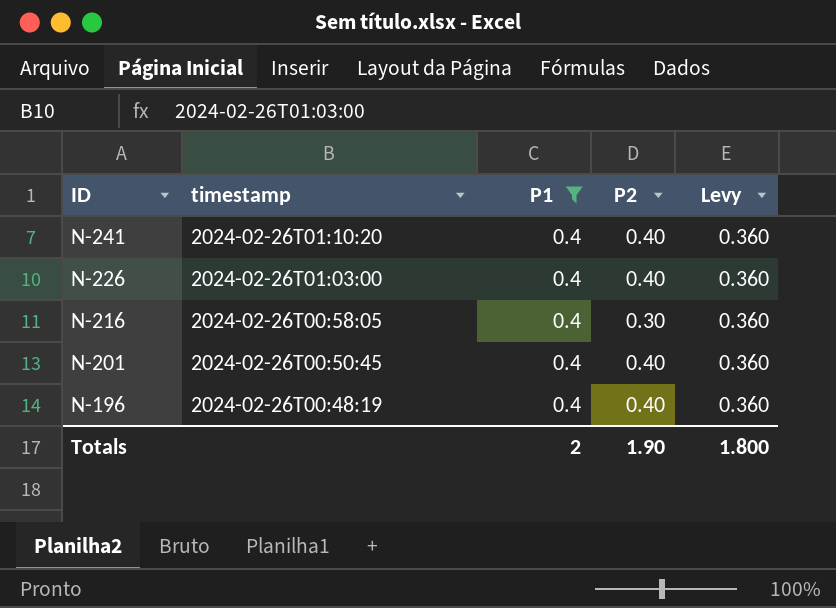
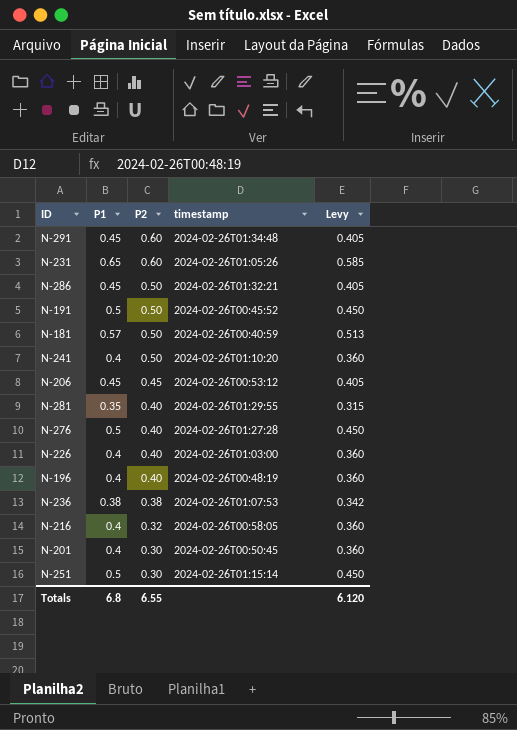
filter: P1 = 0.4 -> none
row order: ID descending -> P2 descending
column timestamp | position: 2 -> 4
N-241 | P2: 0.40 -> 0.50
N-216 | P2: 0.30 -> 0.32
N-201 | P2: 0.40 -> 0.30
Totals | P1: 2 -> 6.8
Totals | P2: 1.90 -> 6.55
Totals | Levy: 1.800 -> 6.120

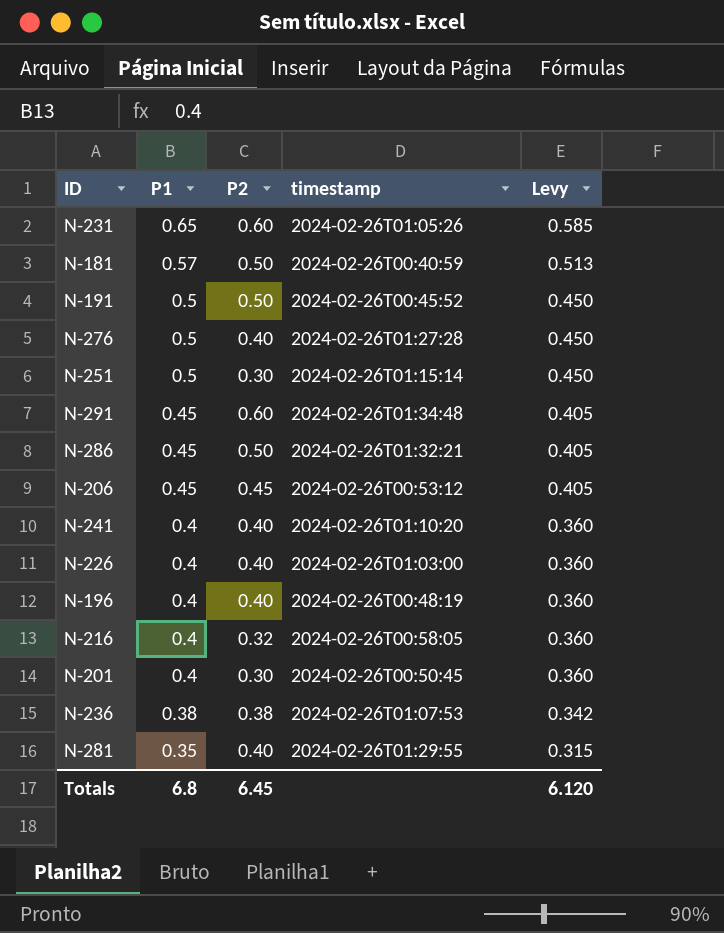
row order: P2 descending -> P1 descending
N-241 | P2: 0.50 -> 0.40
Totals | P2: 6.55 -> 6.45

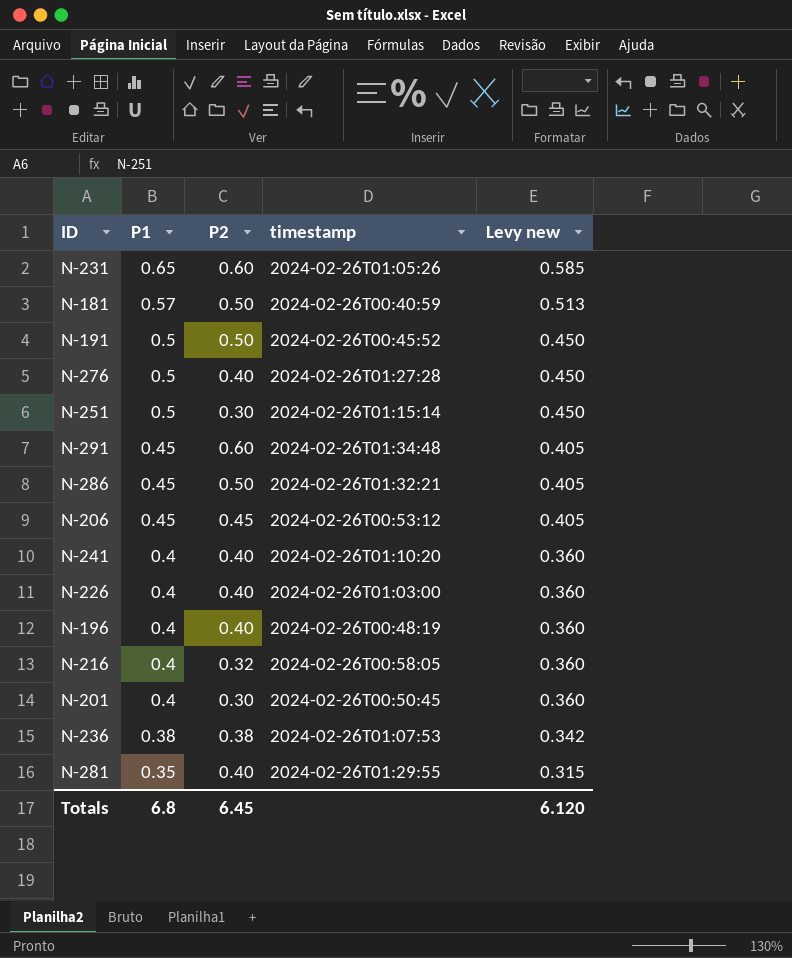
column name: Levy -> Levy new

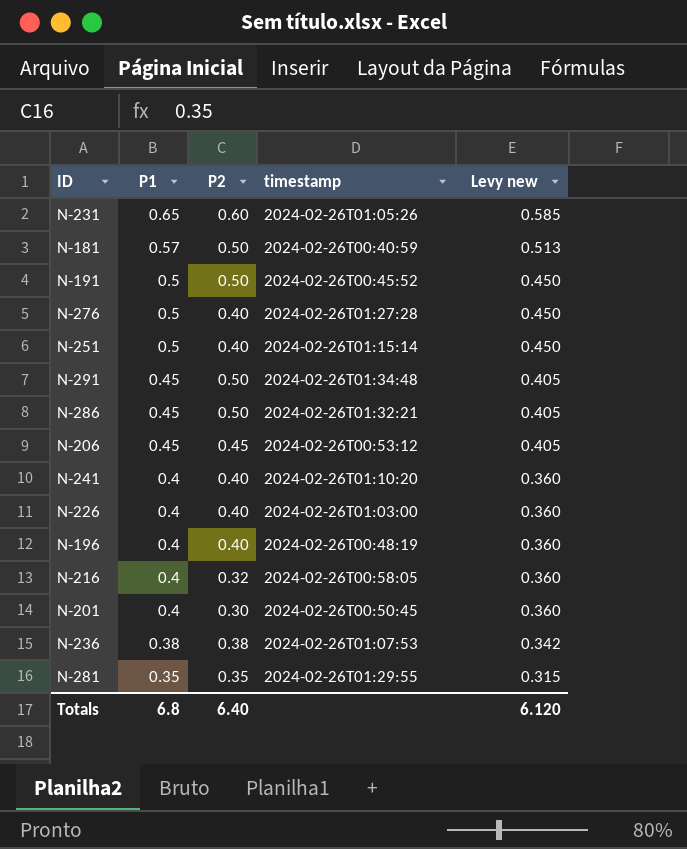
N-251 | P2: 0.30 -> 0.40
N-291 | P2: 0.60 -> 0.50
N-281 | P2: 0.40 -> 0.35
Totals | P2: 6.45 -> 6.40

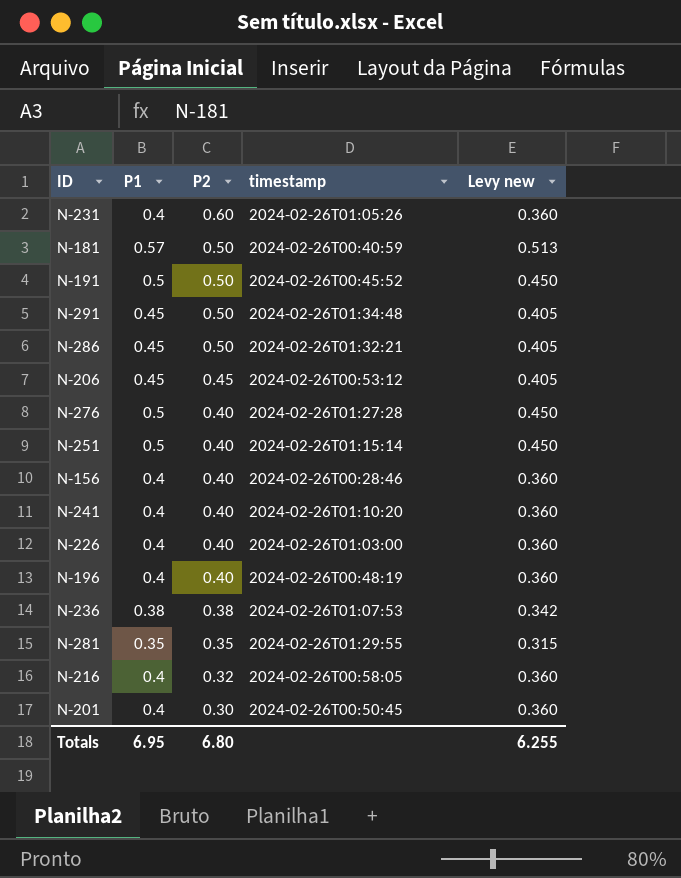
row order: P1 descending -> P2 descending
N-231 | P1: 0.65 -> 0.4
N-231 | Levy new: 0.585 -> 0.360
row N-156: none -> 0.4 | 0.40 | 2024-02-26T00:28:46 | 0.360
Totals | P1: 6.8 -> 6.95
Totals | P2: 6.40 -> 6.80
Totals | Levy new: 6.120 -> 6.255

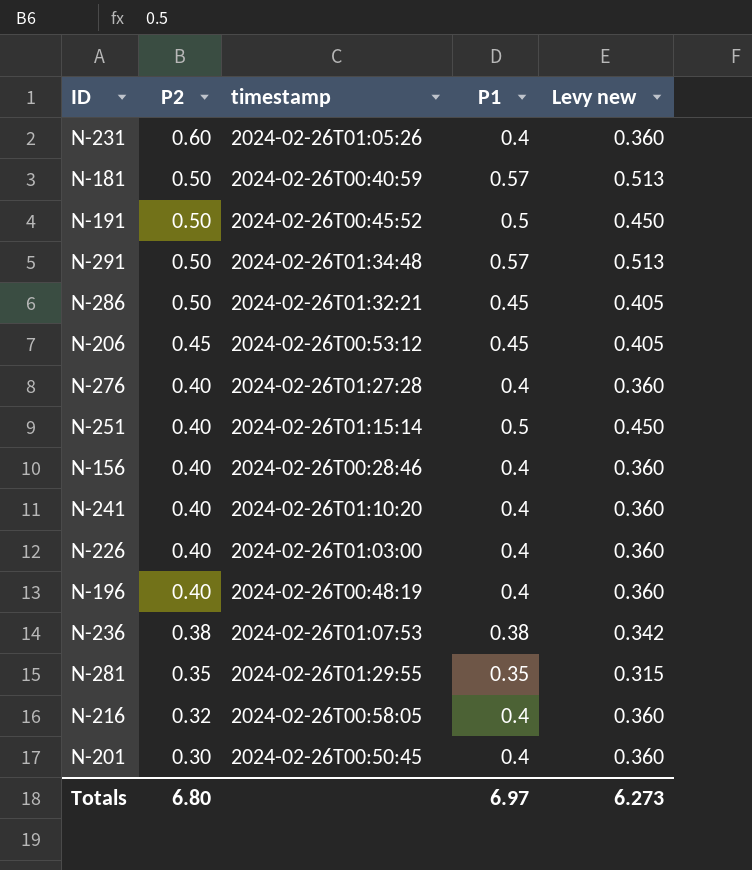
column P1 | position: 2 -> 4
N-291 | P1: 0.45 -> 0.57
N-291 | Levy new: 0.405 -> 0.513
N-276 | P1: 0.5 -> 0.4
N-276 | Levy new: 0.450 -> 0.360
Totals | P1: 6.95 -> 6.97
Totals | Levy new: 6.255 -> 6.273

